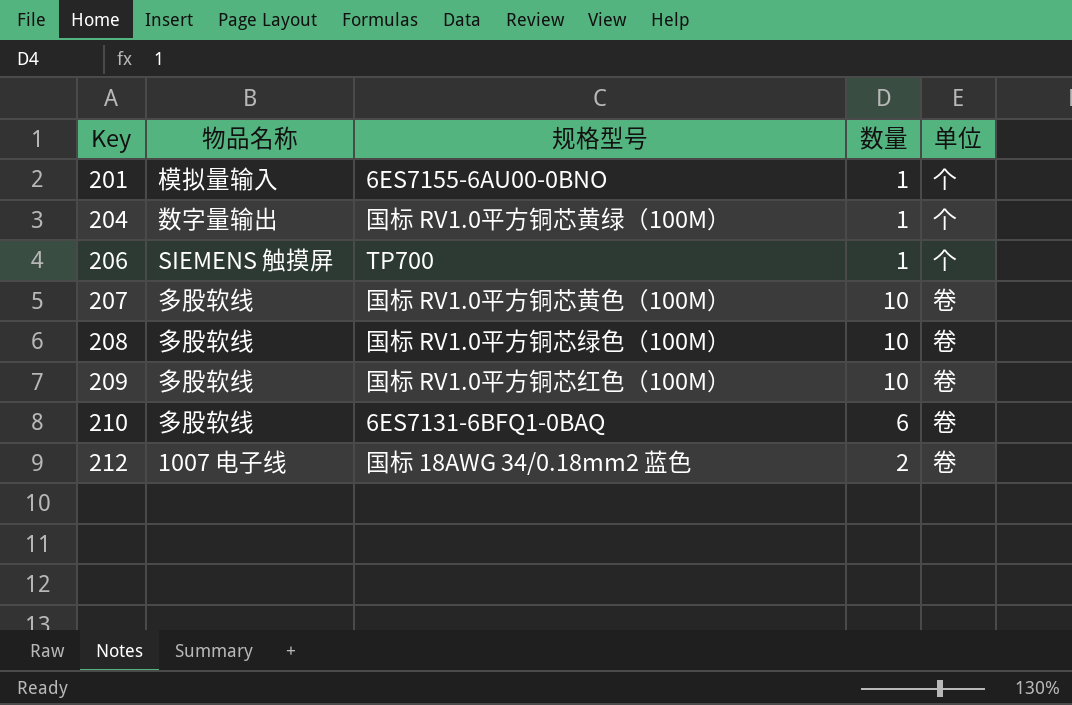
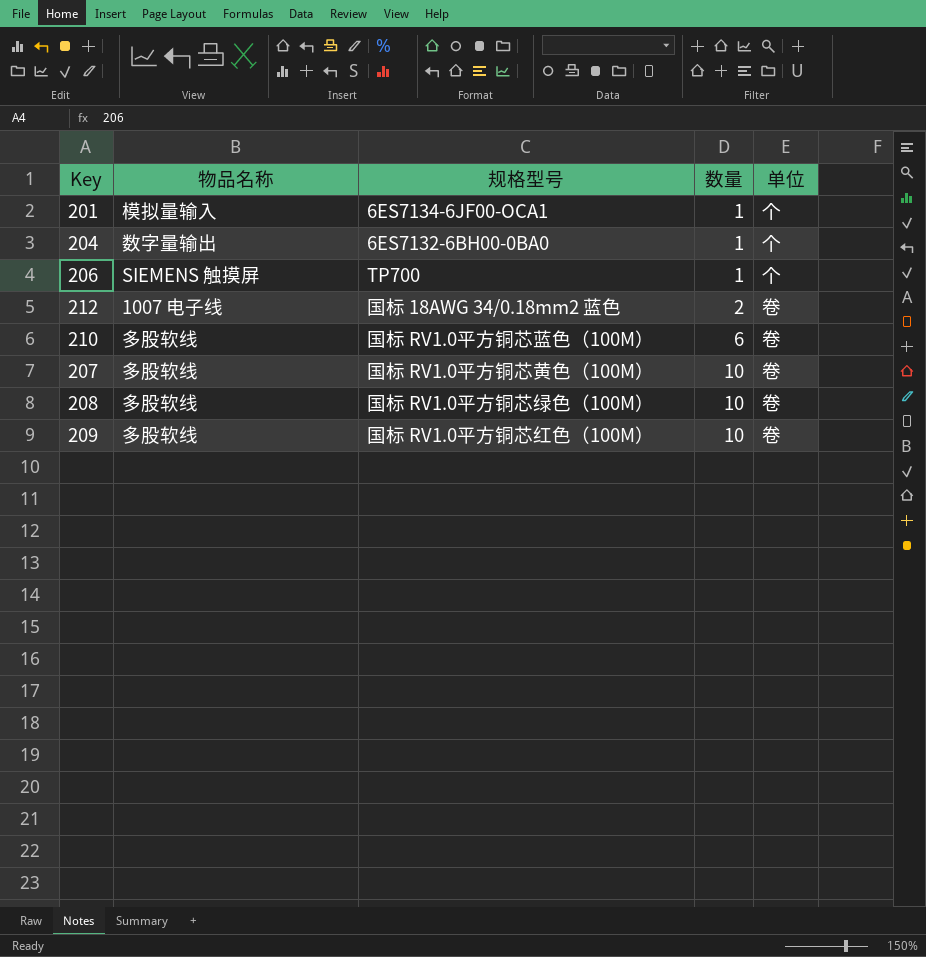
row order: Key ascending -> 数量 ascending
201 | 规格型号: 6ES7155-6AU00-0BNO -> 6ES7134-6JF00-OCA1
204 | 规格型号: 国标 RV1.0平方铜芯黄绿（100M） -> 6ES7132-6BH00-0BA0
210 | 规格型号: 6ES7131-6BFQ1-0BAQ -> 国标 RV1.0平方铜芯蓝色（100M）

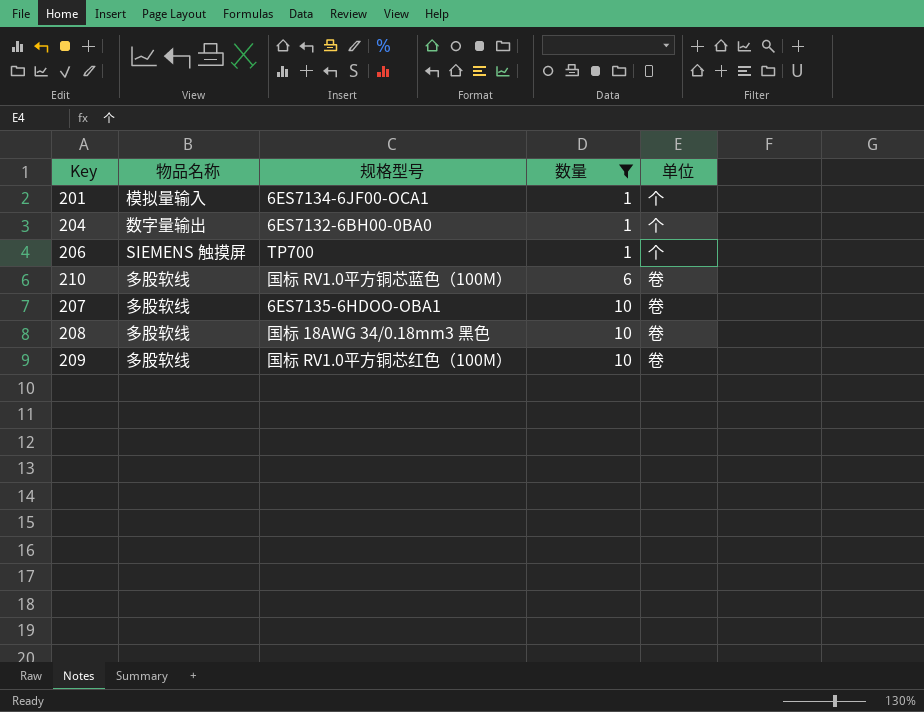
filter: none -> 数量 != 2
207 | 规格型号: 国标 RV1.0平方铜芯黄色（100M） -> 6ES7135-6HDOO-OBA1
208 | 规格型号: 国标 RV1.0平方铜芯绿色（100M） -> 国标 18AWG 34/0.18mm3 黑色

